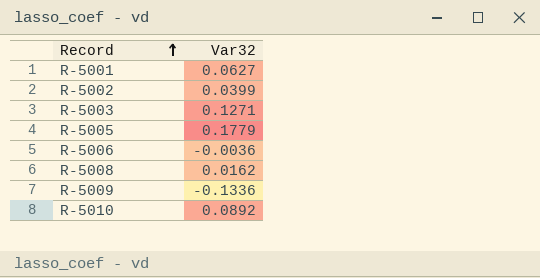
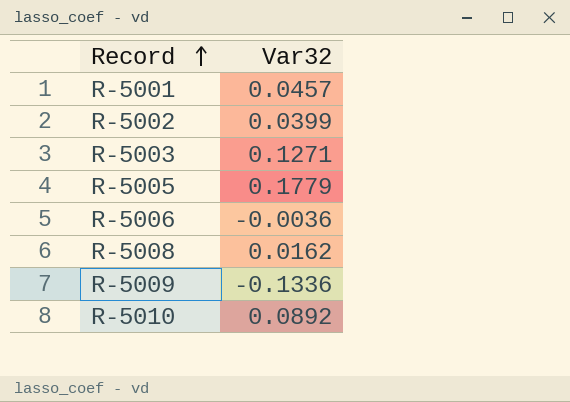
R-5001 | Var32: 0.0627 -> 0.0457

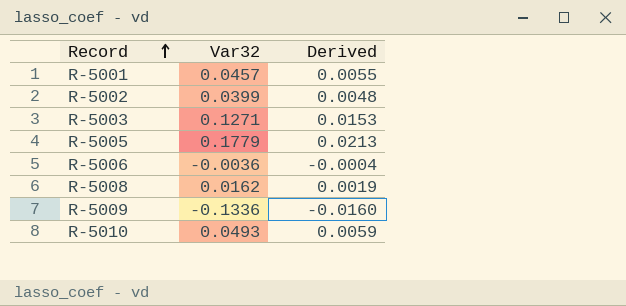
column Derived | formula: none -> [Var32] * 0.12
R-5010 | Var32: 0.0892 -> 0.0493

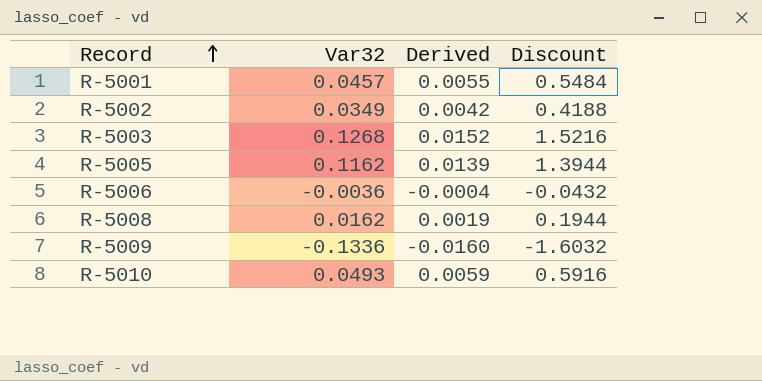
column Discount | formula: none -> [Var32] * 12
R-5002 | Var32: 0.0399 -> 0.0349
R-5002 | Derived: 0.0048 -> 0.0042
R-5003 | Var32: 0.1271 -> 0.1268
R-5003 | Derived: 0.0153 -> 0.0152
R-5005 | Var32: 0.1779 -> 0.1162
R-5005 | Derived: 0.0213 -> 0.0139

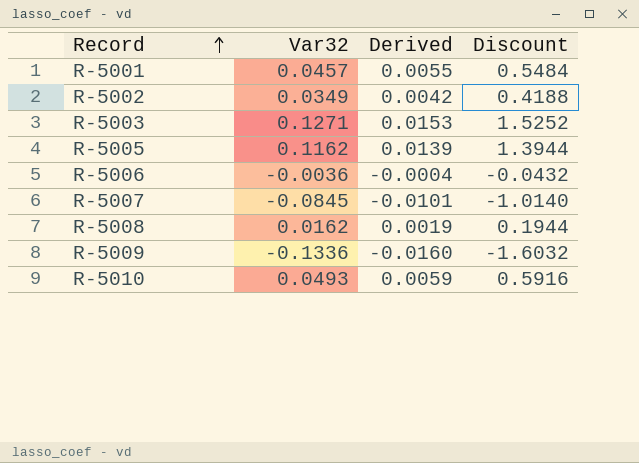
R-5003 | Var32: 0.1268 -> 0.1271
R-5003 | Derived: 0.0152 -> 0.0153
R-5003 | Discount: 1.5216 -> 1.5252
row R-5007: none -> -0.0845 | -0.0101 | -1.0140

